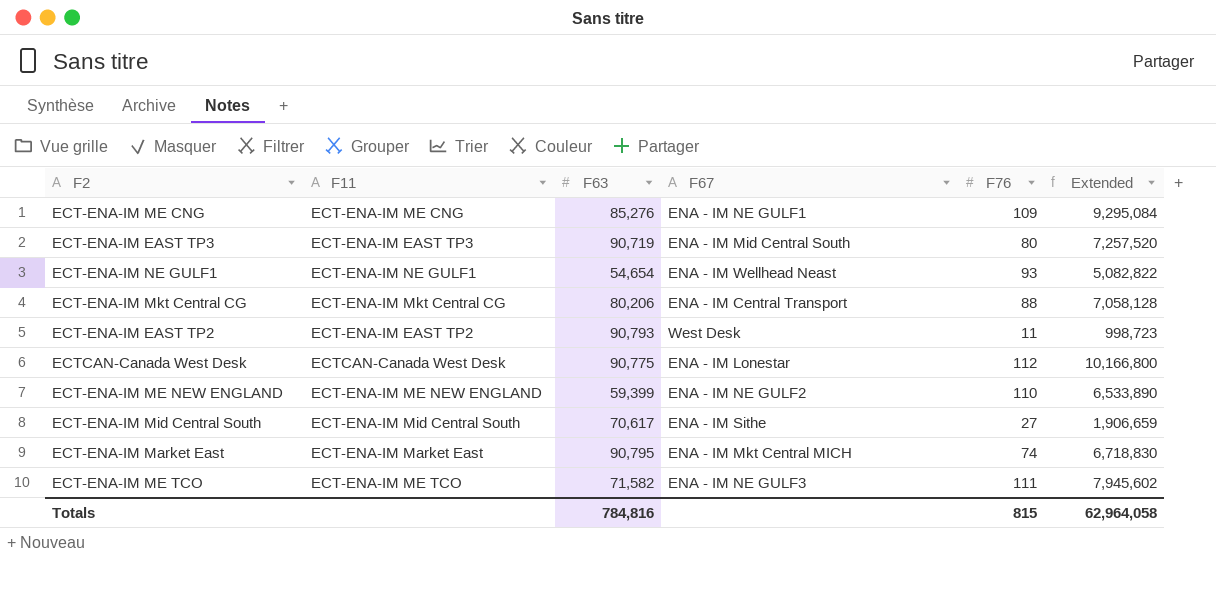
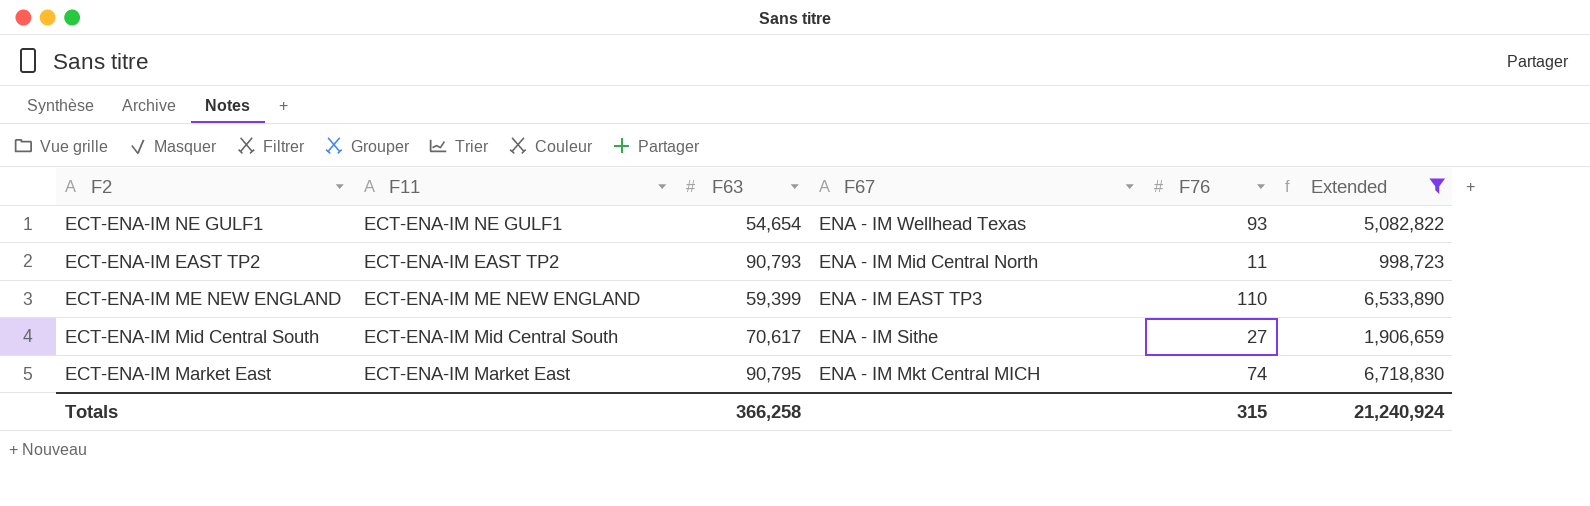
filter: none -> Extended <= 6,718,830
ECT-ENA-IM NE GULF1 | F67: ENA - IM Wellhead Neast -> ENA - IM Wellhead Texas
ECT-ENA-IM EAST TP2 | F67: West Desk -> ENA - IM Mid Central North
ECT-ENA-IM ME NEW ENGLAND | F67: ENA - IM NE GULF2 -> ENA - IM EAST TP3
Totals | F63: 784,816 -> 366,258
Totals | F76: 815 -> 315
Totals | Extended: 62,964,058 -> 21,240,924

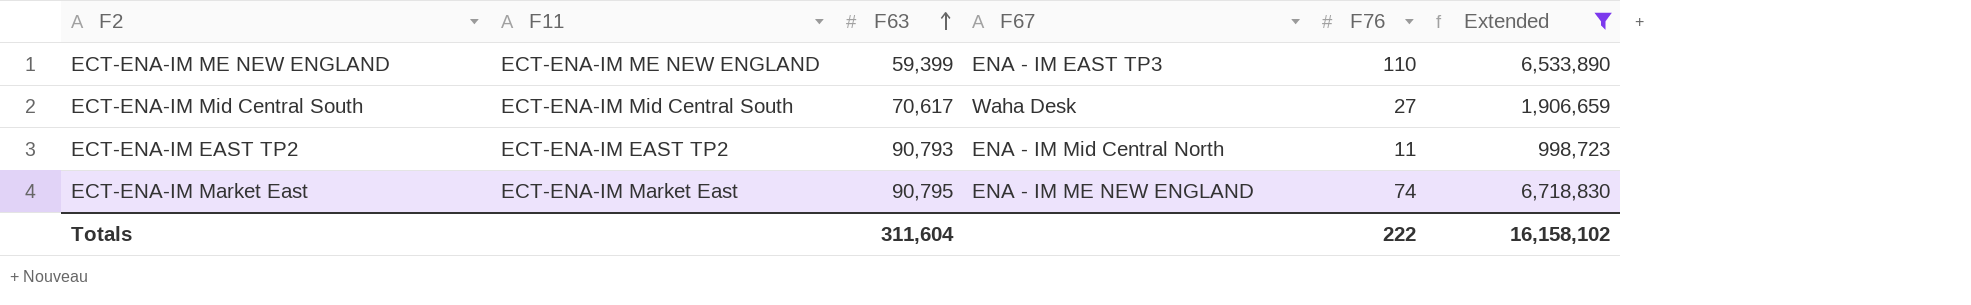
row order: none -> F63 ascending
row ECT-ENA-IM NE GULF1: ECT-ENA-IM NE GULF1 | 54,654 | ENA - IM Wellhead Texas | 93 | 5,082,822 -> none
ECT-ENA-IM Mid Central South | F67: ENA - IM Sithe -> Waha Desk
ECT-ENA-IM Market East | F67: ENA - IM Mkt Central MICH -> ENA - IM ME NEW ENGLAND
Totals | F63: 366,258 -> 311,604
Totals | F76: 315 -> 222
Totals | Extended: 21,240,924 -> 16,158,102

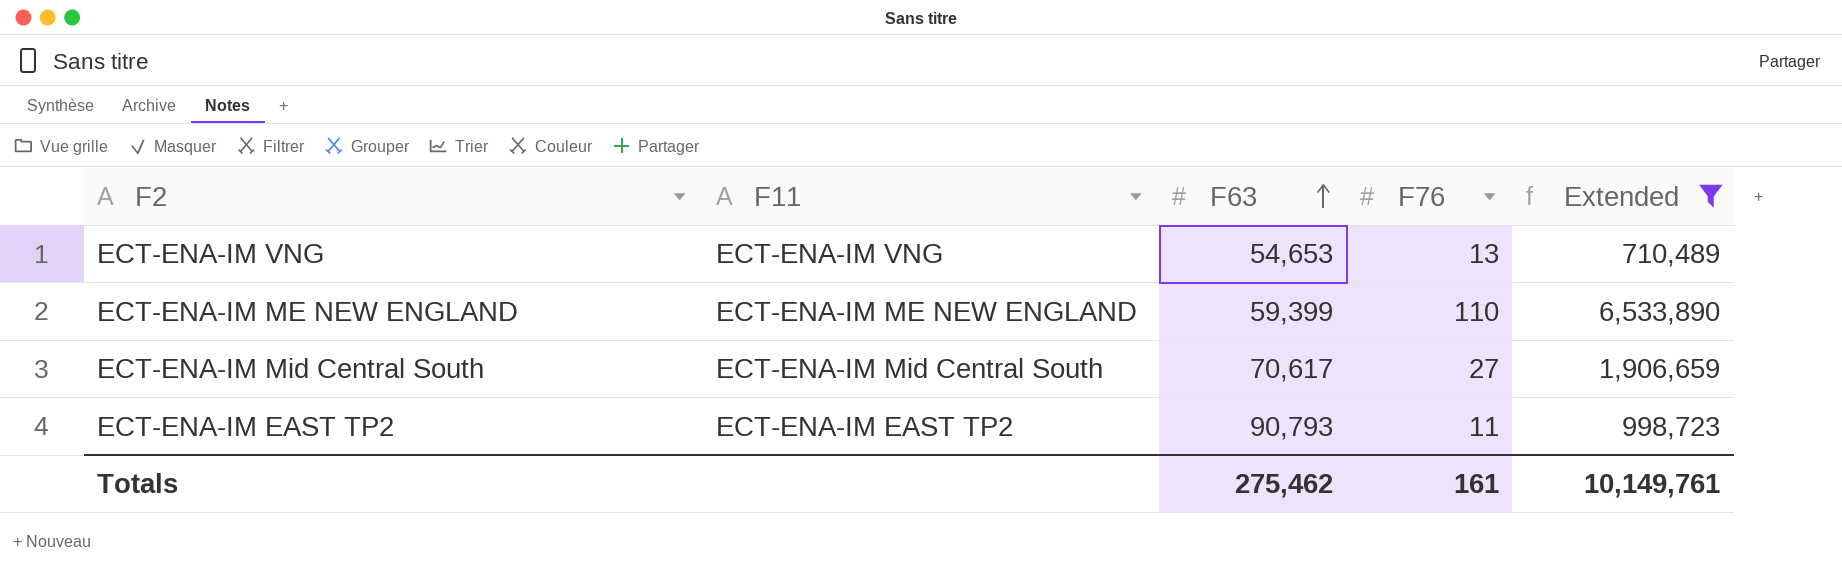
column F67 | position: 4 -> none
row ECT-ENA-IM Market East: ECT-ENA-IM Market East | 90,795 | ENA - IM ME NEW ENGLAND | 74 | 6,718,830 -> none
row ECT-ENA-IM VNG: none -> ECT-ENA-IM VNG | 54,653 | 13 | 710,489
Totals | F63: 311,604 -> 275,462
Totals | F76: 222 -> 161
Totals | Extended: 16,158,102 -> 10,149,761

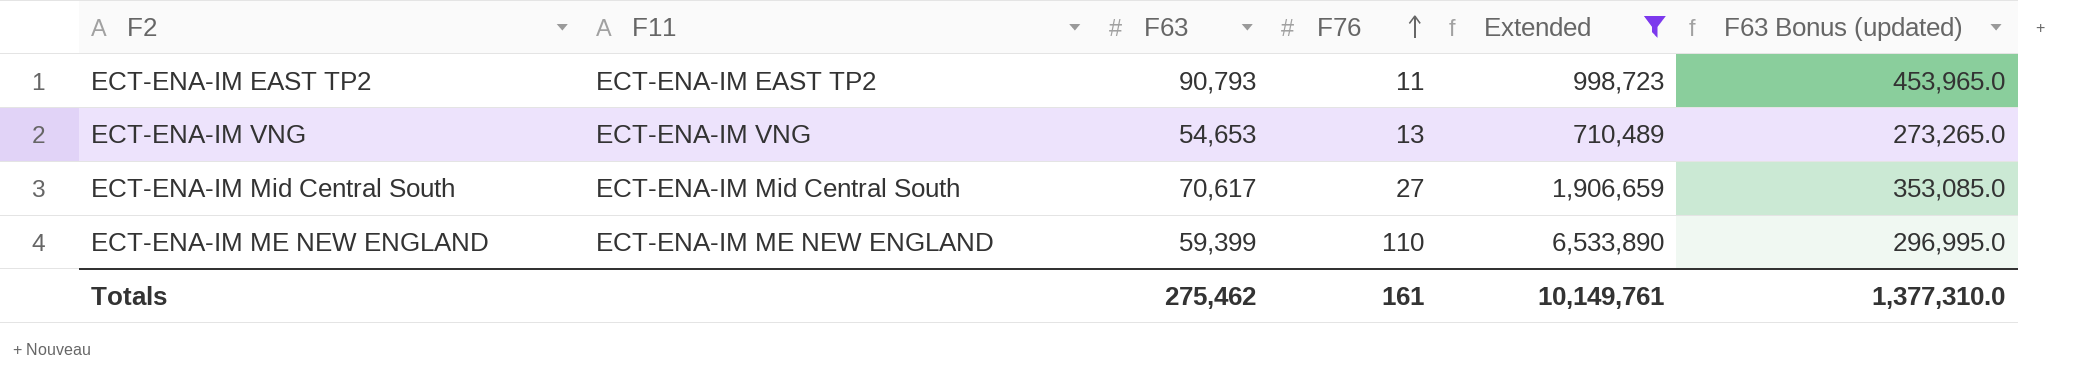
row order: F63 ascending -> F76 ascending
column F63 Bonus (updated) | formula: none -> [F63] * 5

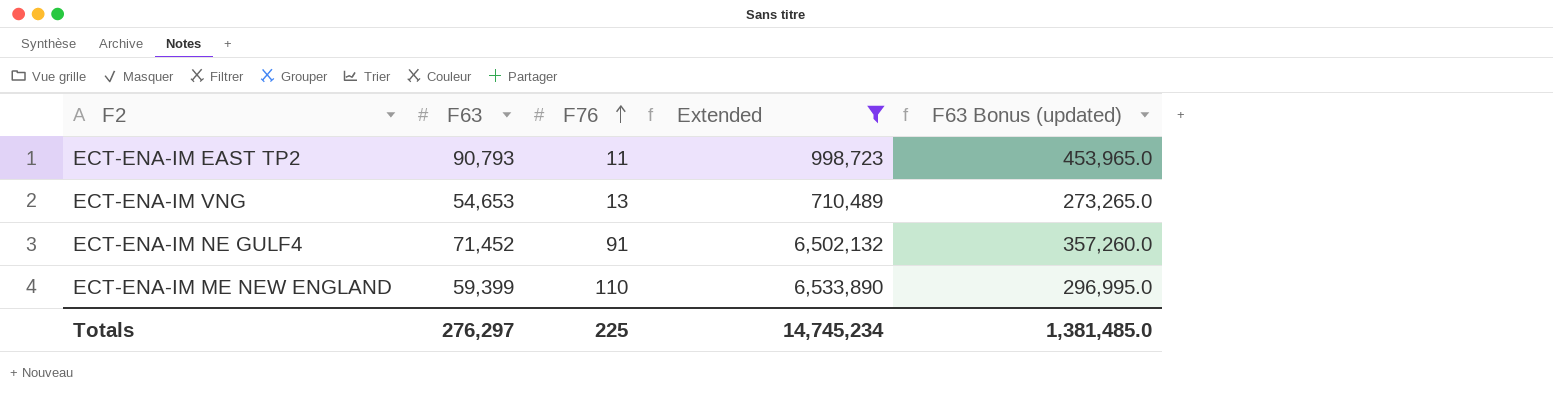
column F11 | position: 2 -> none
row ECT-ENA-IM Mid Central South: ECT-ENA-IM Mid Central South | 70,617 | 27 | 1,906,659 | 353,085.0 -> none
row ECT-ENA-IM NE GULF4: none -> 71,452 | 91 | 6,502,132 | 357,260.0
Totals | F63: 275,462 -> 276,297
Totals | F76: 161 -> 225
Totals | Extended: 10,149,761 -> 14,745,234
Totals | F63 Bonus (updated): 1,377,310.0 -> 1,381,485.0

